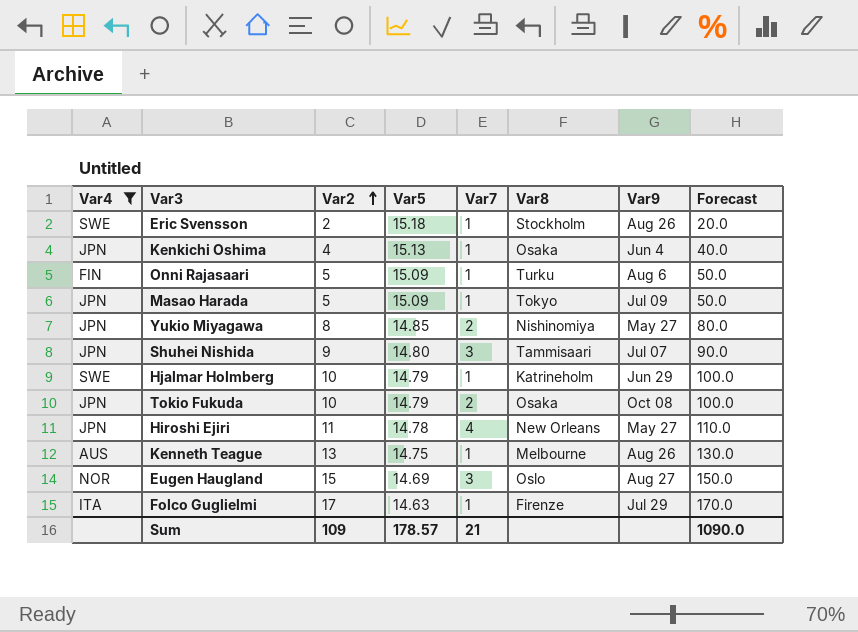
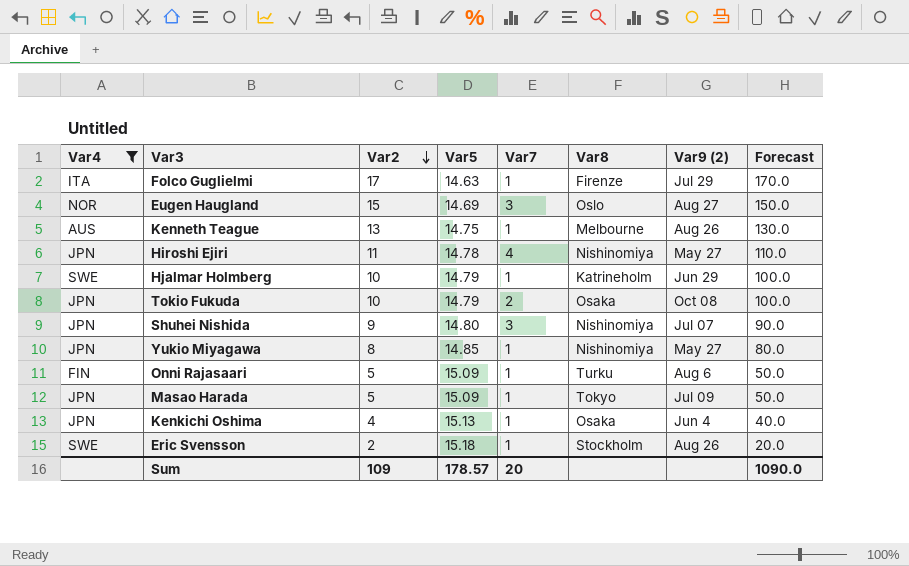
row order: Var2 ascending -> Var2 descending
column name: Var9 -> Var9 (2)
Hiroshi Ejiri | Var8: New Orleans -> Nishinomiya
Shuhei Nishida | Var8: Tammisaari -> Nishinomiya
Yukio Miyagawa | Var7: 2 -> 1
Sum | Var7: 21 -> 20

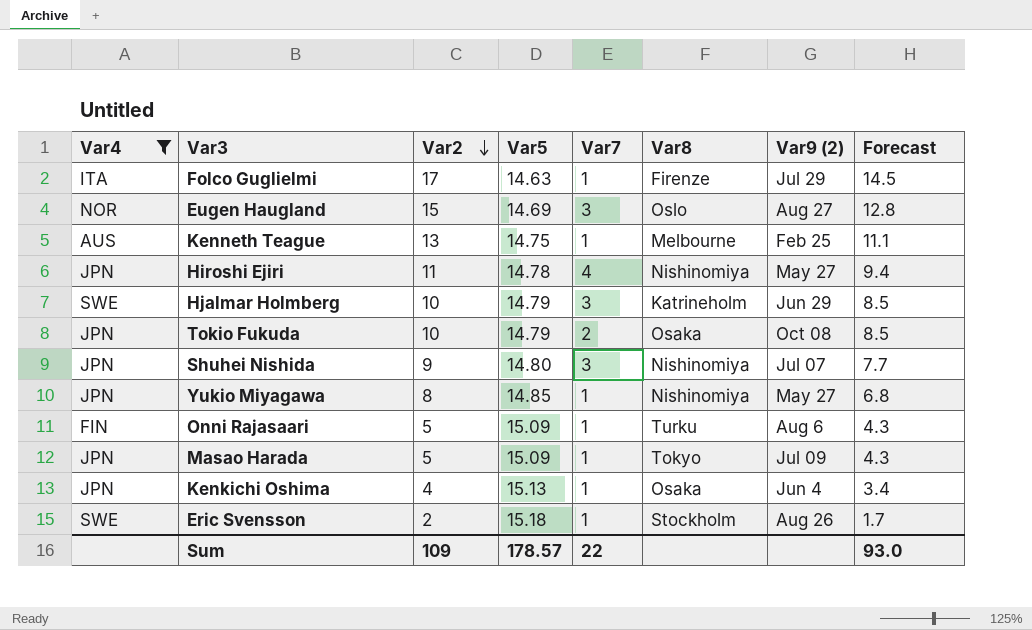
column Forecast | formula: [Var2] * 10 -> [Var2] * 0.85
Kenneth Teague | Var9 (2): Aug 26 -> Feb 25
Hjalmar Holmberg | Var7: 1 -> 3
Sum | Var7: 20 -> 22
Sum | Forecast: 1090.0 -> 93.0

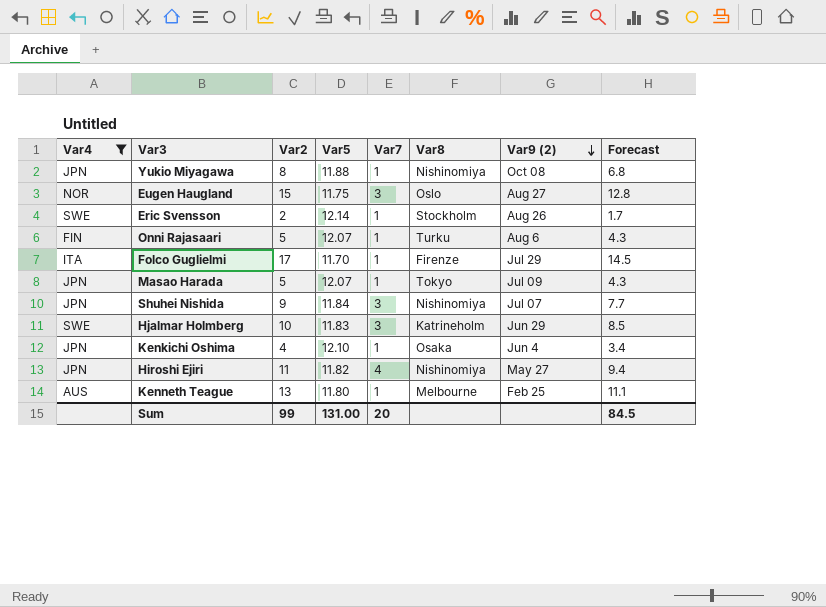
row order: Var2 descending -> Var9 (2) descending
row Tokio Fukuda: JPN | 10 | 14.79 | 2 | Osaka | Oct 08 | 8.5 -> none
Yukio Miyagawa | Var5: 14.85 -> 11.88
Yukio Miyagawa | Var9 (2): May 27 -> Oct 08
Eugen Haugland | Var5: 14.69 -> 11.75
Eric Svensson | Var5: 15.18 -> 12.14
Onni Rajasaari | Var5: 15.09 -> 12.07
Folco Guglielmi | Var5: 14.63 -> 11.70
Masao Harada | Var5: 15.09 -> 12.07
Shuhei Nishida | Var5: 14.80 -> 11.84
Hjalmar Holmberg | Var5: 14.79 -> 11.83
Kenkichi Oshima | Var5: 15.13 -> 12.10
Hiroshi Ejiri | Var5: 14.78 -> 11.82
Kenneth Teague | Var5: 14.75 -> 11.80
Sum | Var2: 109 -> 99
Sum | Var5: 178.57 -> 131.00
Sum | Var7: 22 -> 20
Sum | Forecast: 93.0 -> 84.5

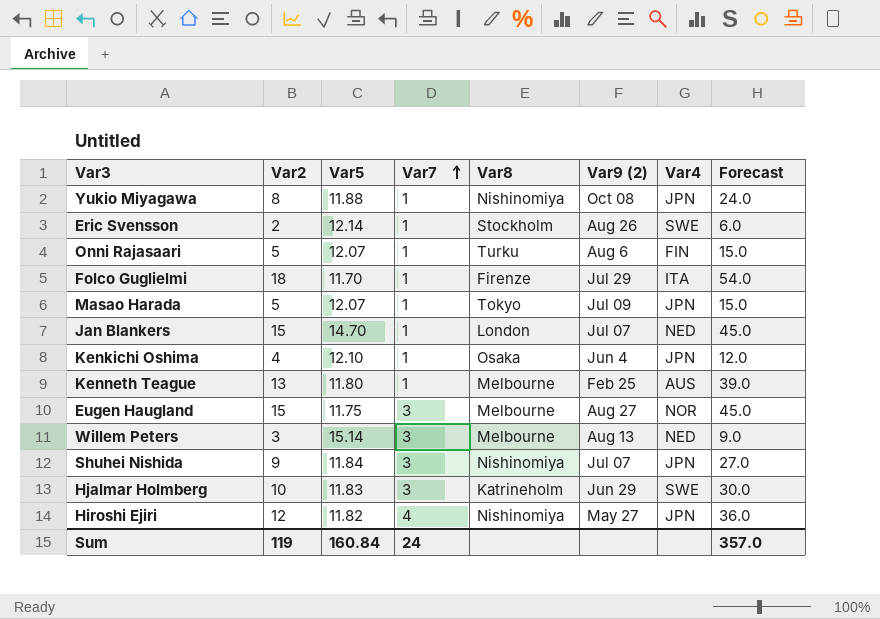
filter: Var4 != NED -> none
row order: Var9 (2) descending -> Var7 ascending
column Var4 | position: 1 -> 7
column Forecast | formula: [Var2] * 0.85 -> [Var2] * 3
Folco Guglielmi | Var2: 17 -> 18
Eugen Haugland | Var8: Oslo -> Melbourne
Hiroshi Ejiri | Var2: 11 -> 12
Sum | Var2: 99 -> 119
Sum | Var5: 131.00 -> 160.84
Sum | Var7: 20 -> 24
Sum | Forecast: 84.5 -> 357.0

